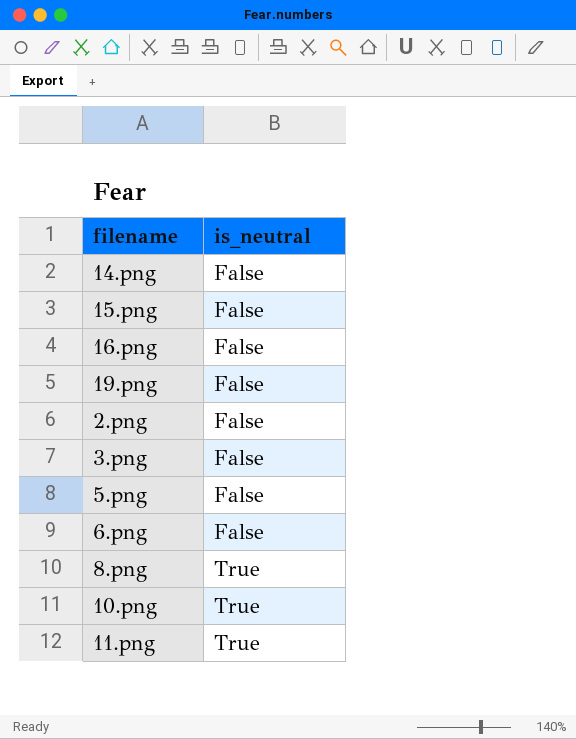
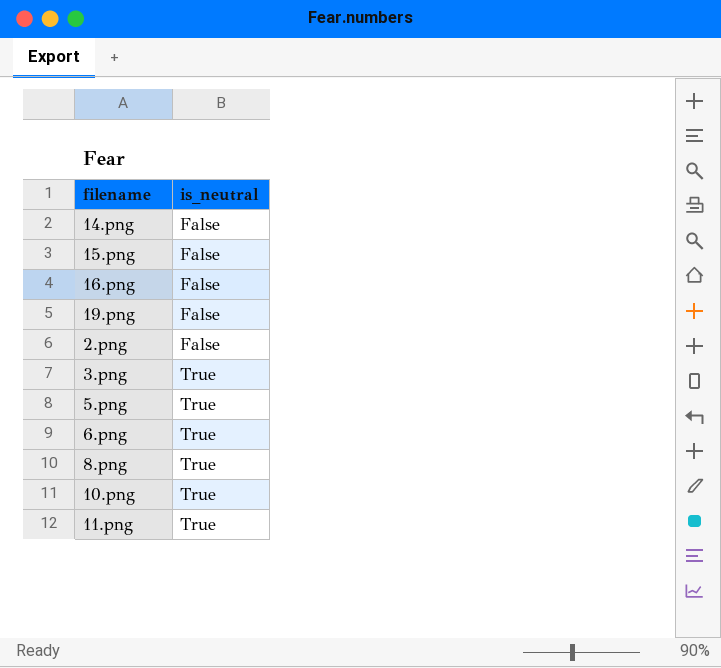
3.png | is_neutral: False -> True
5.png | is_neutral: False -> True
6.png | is_neutral: False -> True

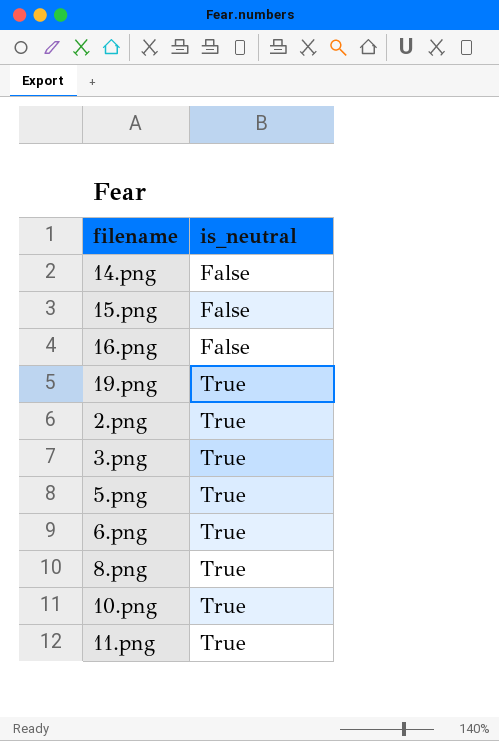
19.png | is_neutral: False -> True
2.png | is_neutral: False -> True

